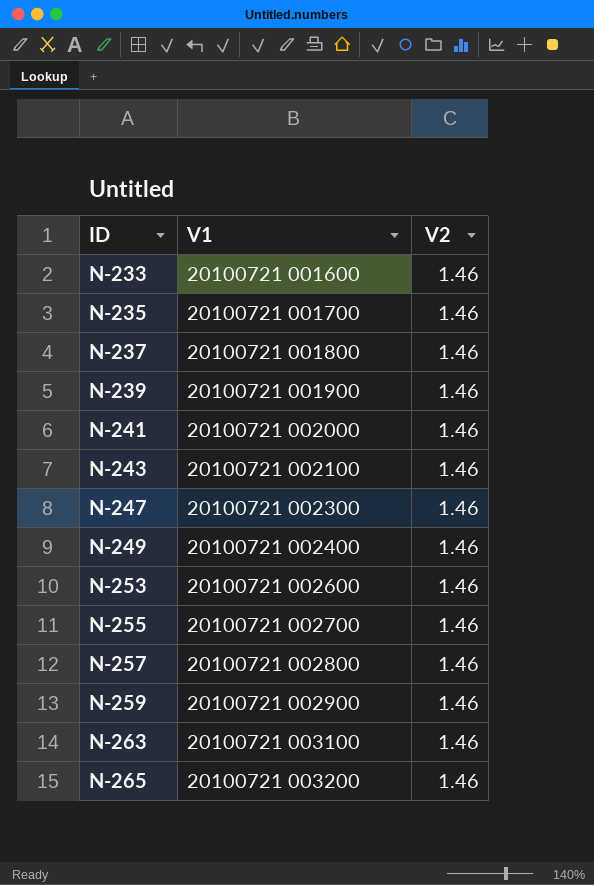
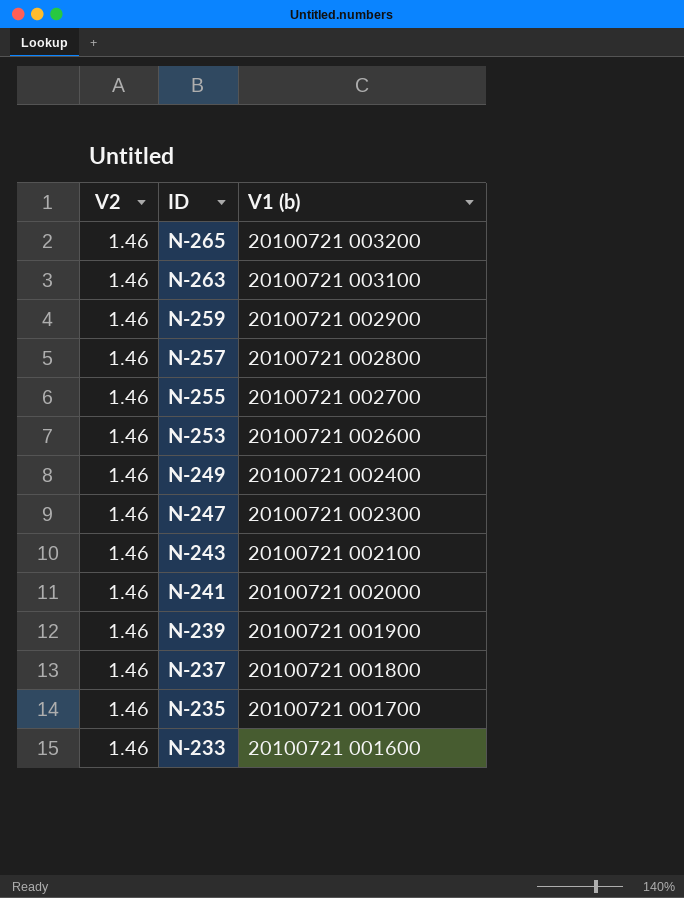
row order: ID ascending -> ID descending
column V2 | position: 3 -> 1
column name: V1 -> V1 (b)

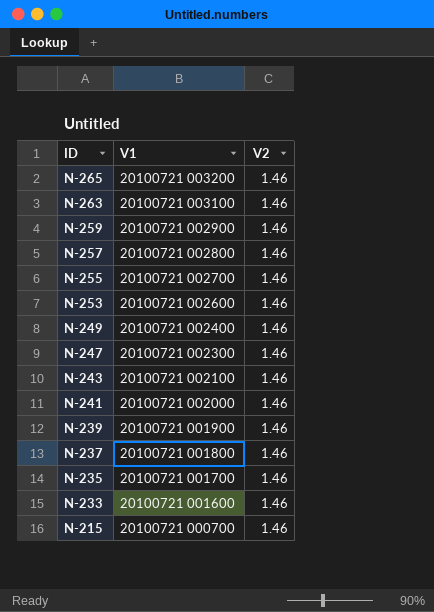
column name: V1 (b) -> V1
column V2 | position: 1 -> 3
row N-215: none -> 20100721 000700 | 1.46

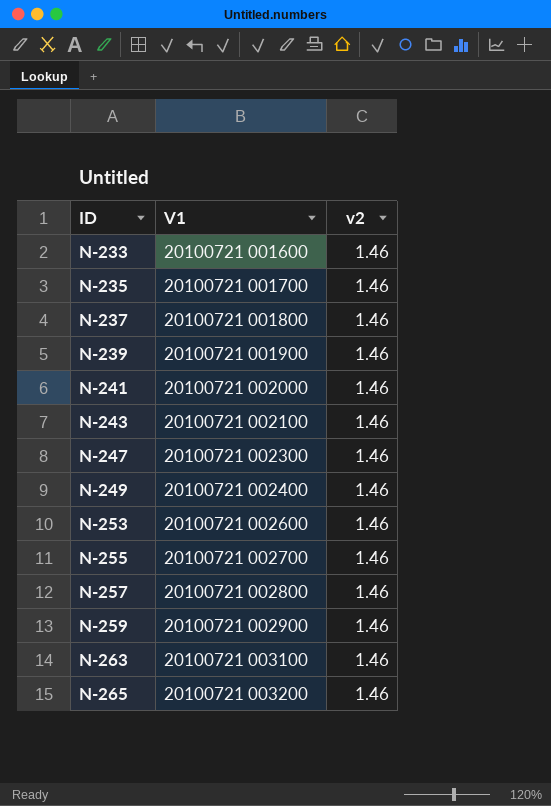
row order: ID descending -> ID ascending
column name: V2 -> v2
row N-215: 20100721 000700 | 1.46 -> none

